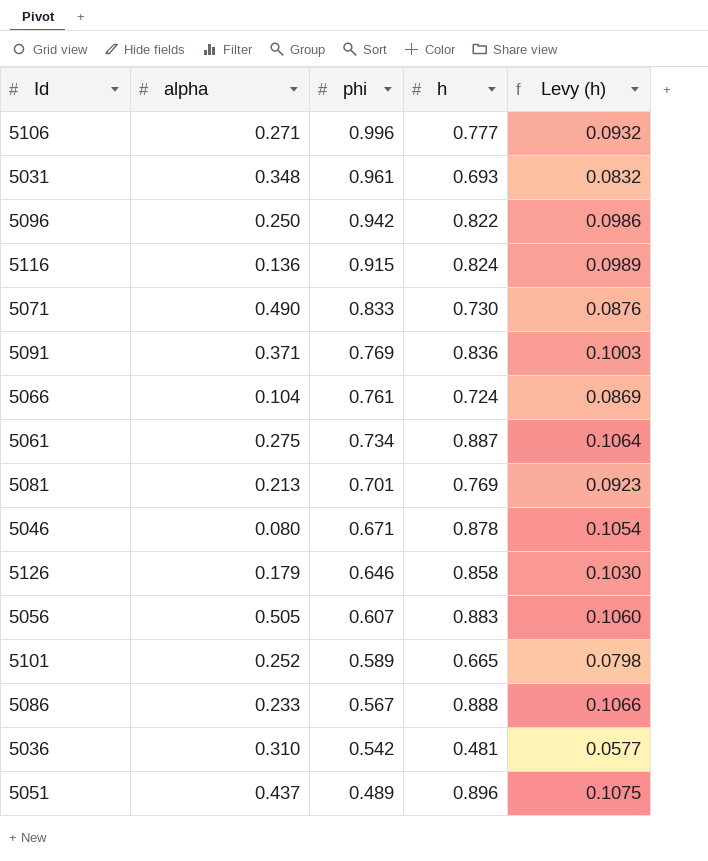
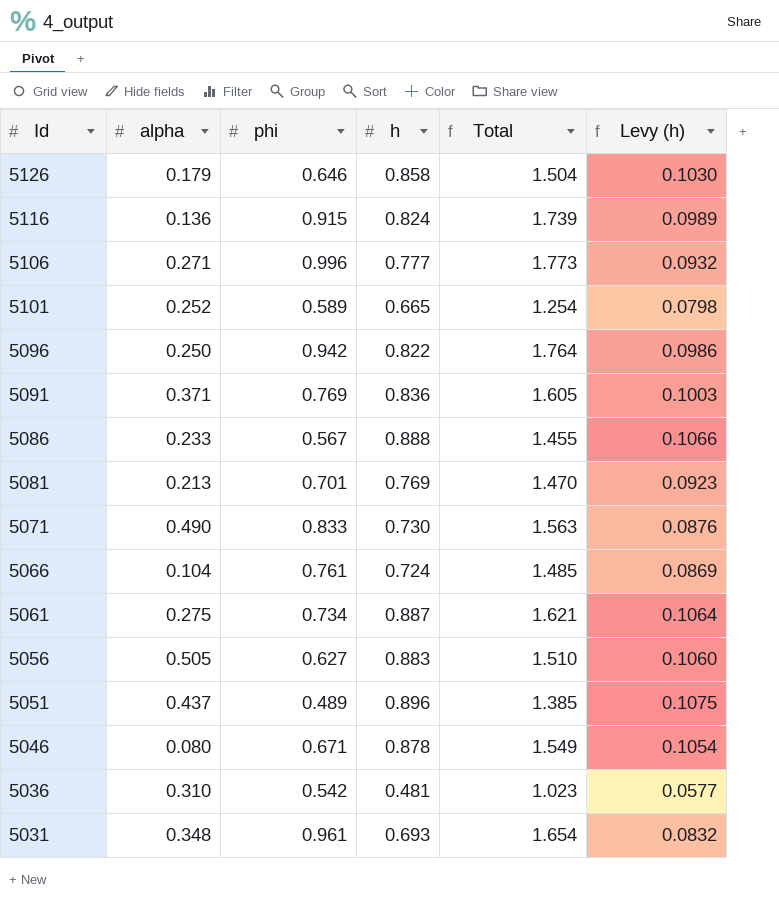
row order: phi descending -> Id descending
column Total | formula: none -> [phi] + [h]
5056 | phi: 0.607 -> 0.627

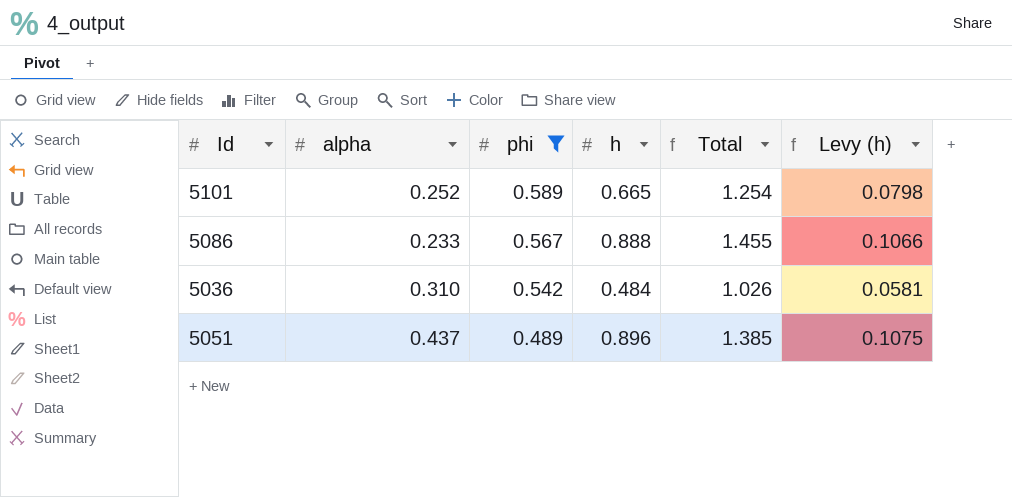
filter: none -> phi <= 0.589
row order: Id descending -> phi descending
5036 | h: 0.481 -> 0.484
5036 | Total: 1.023 -> 1.026
5036 | Levy (h): 0.0577 -> 0.0581

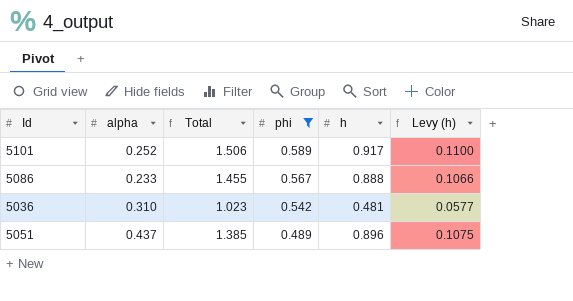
column Total | position: 5 -> 3
5101 | Total: 1.254 -> 1.506
5101 | h: 0.665 -> 0.917
5101 | Levy (h): 0.0798 -> 0.1100
5036 | Total: 1.026 -> 1.023
5036 | h: 0.484 -> 0.481
5036 | Levy (h): 0.0581 -> 0.0577

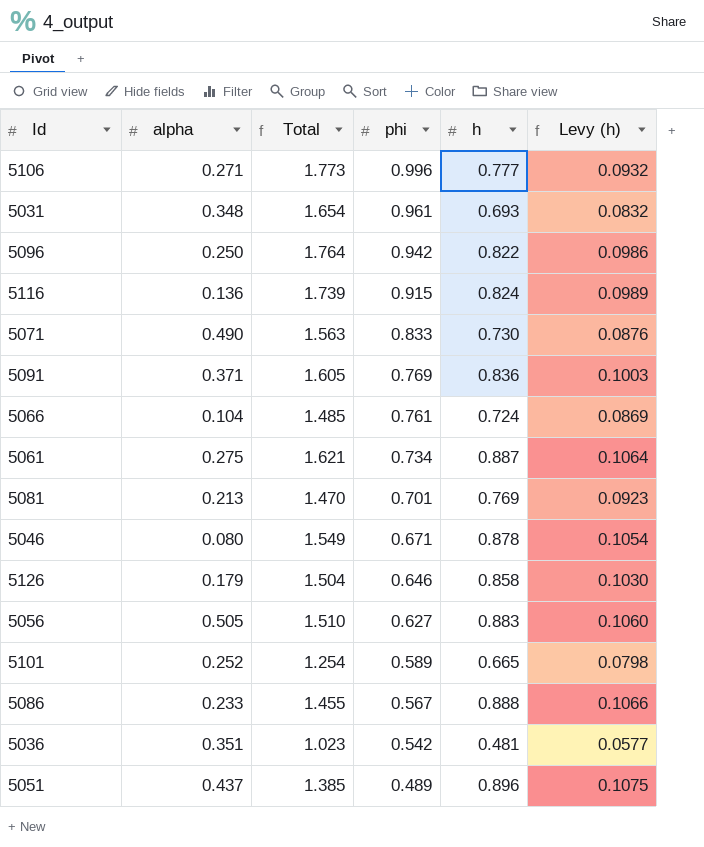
filter: phi <= 0.589 -> none
5101 | Total: 1.506 -> 1.254
5101 | h: 0.917 -> 0.665
5101 | Levy (h): 0.1100 -> 0.0798
5036 | alpha: 0.310 -> 0.351

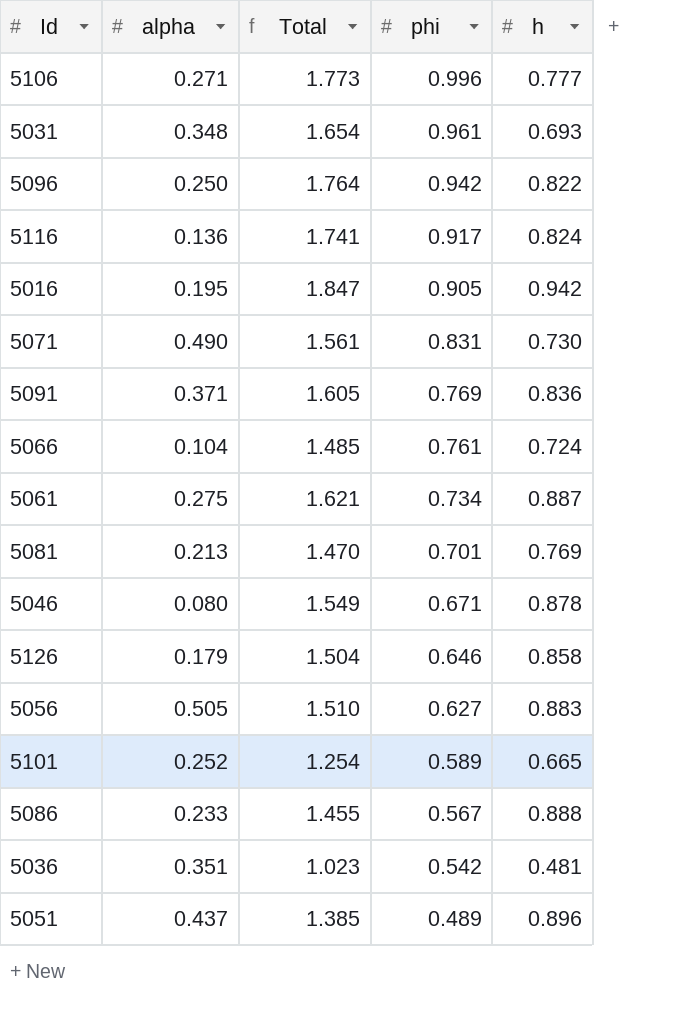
column Levy (h) | formula: [h] * 0.12 -> none
5116 | Total: 1.739 -> 1.741
5116 | phi: 0.915 -> 0.917
row 5016: none -> 0.195 | 1.847 | 0.905 | 0.942
5071 | Total: 1.563 -> 1.561
5071 | phi: 0.833 -> 0.831

